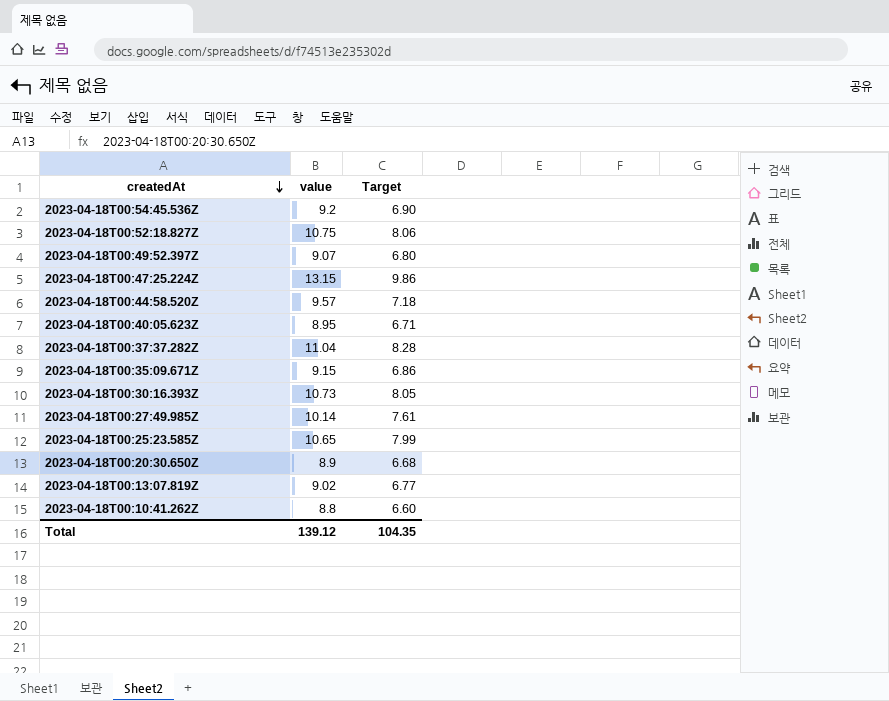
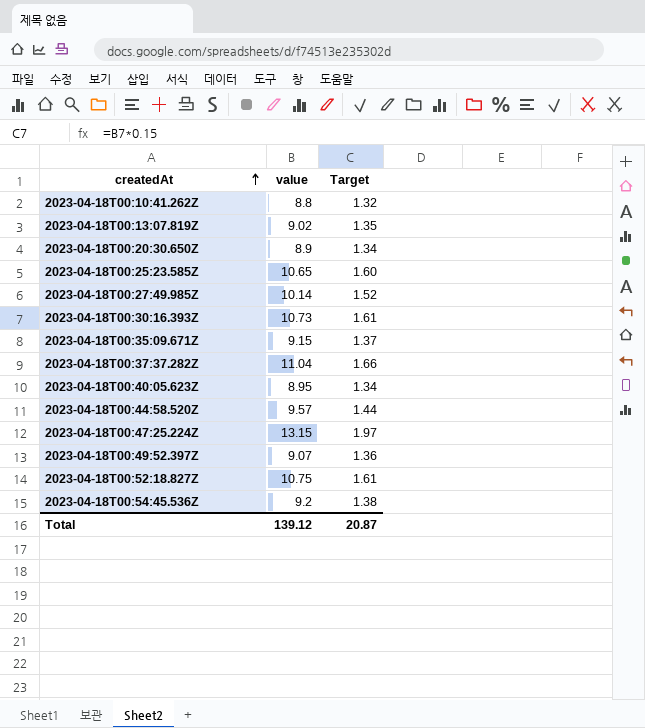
row order: createdAt descending -> createdAt ascending
column Target | formula: [value] * 0.75 -> [value] * 0.15
Total | Target: 104.35 -> 20.87

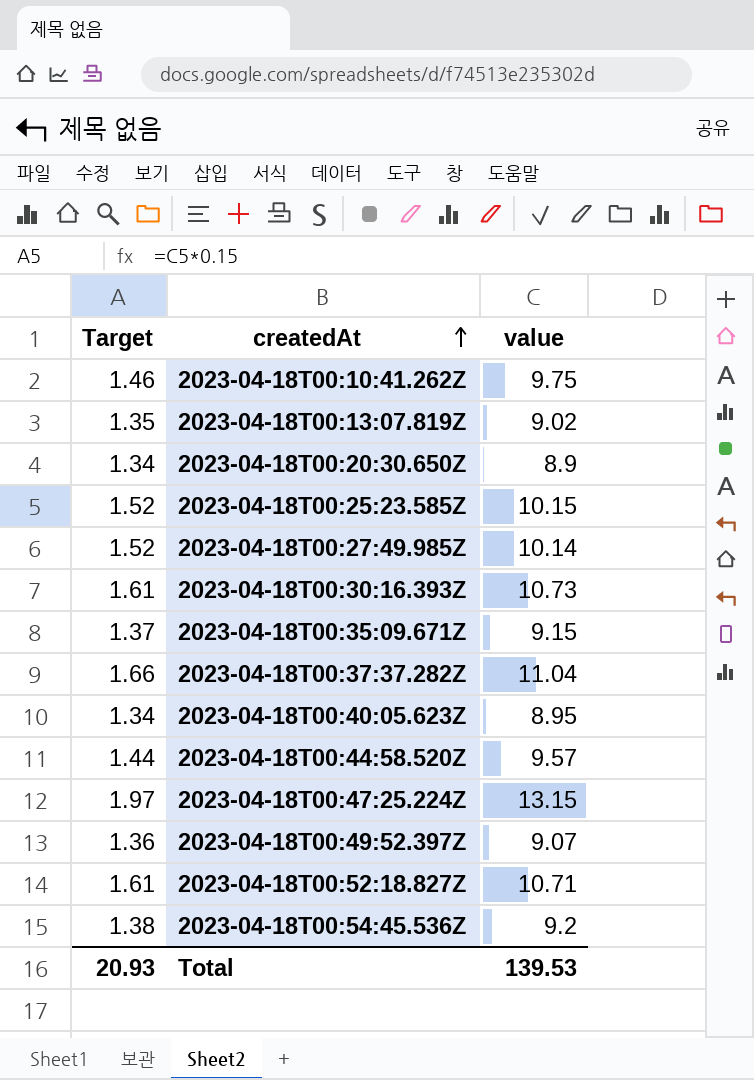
column Target | position: 3 -> 1
2023-04-18T00:10:41.262Z | Target: 1.32 -> 1.46
2023-04-18T00:10:41.262Z | value: 8.8 -> 9.75
2023-04-18T00:25:23.585Z | Target: 1.60 -> 1.52
2023-04-18T00:25:23.585Z | value: 10.65 -> 10.15
2023-04-18T00:52:18.827Z | value: 10.75 -> 10.71
Total | Target: 20.87 -> 20.93
Total | value: 139.12 -> 139.53

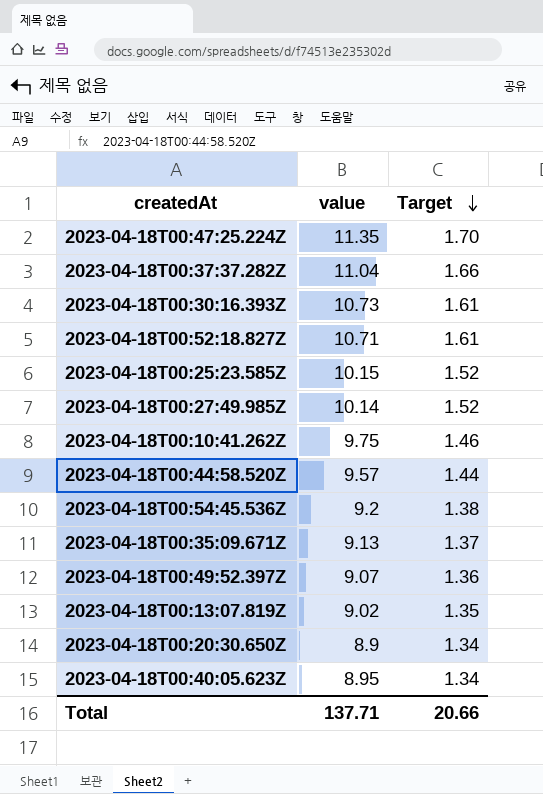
row order: createdAt ascending -> Target descending
column Target | position: 1 -> 3
2023-04-18T00:47:25.224Z | value: 13.15 -> 11.35
2023-04-18T00:47:25.224Z | Target: 1.97 -> 1.70
2023-04-18T00:35:09.671Z | value: 9.15 -> 9.13
Total | value: 139.53 -> 137.71
Total | Target: 20.93 -> 20.66

